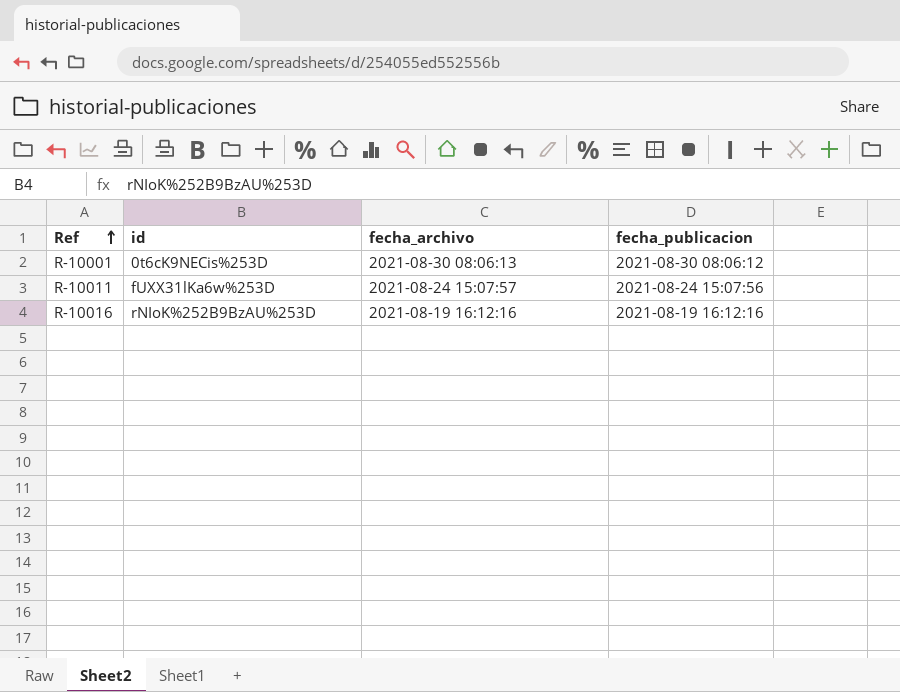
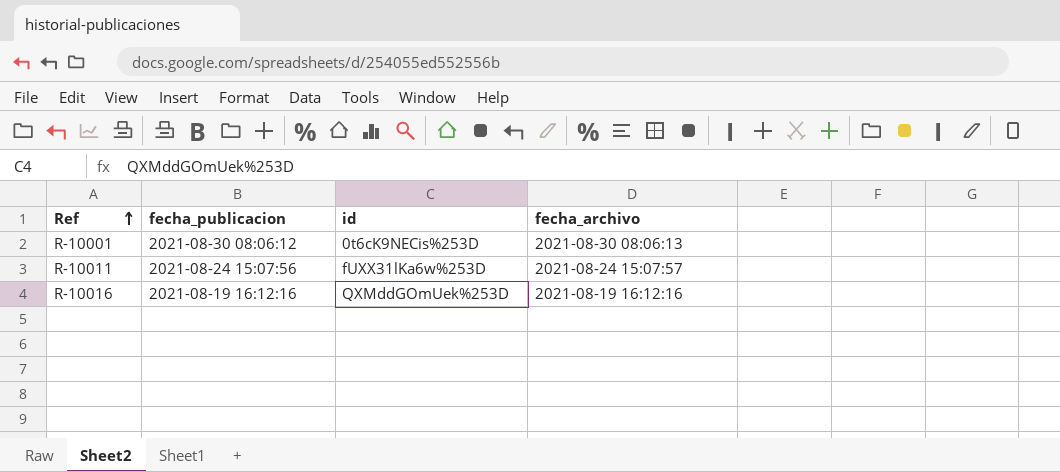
column fecha_publicacion | position: 4 -> 2
R-10016 | id: rNIoK%252B9BzAU%253D -> QXMddGOmUek%253D

